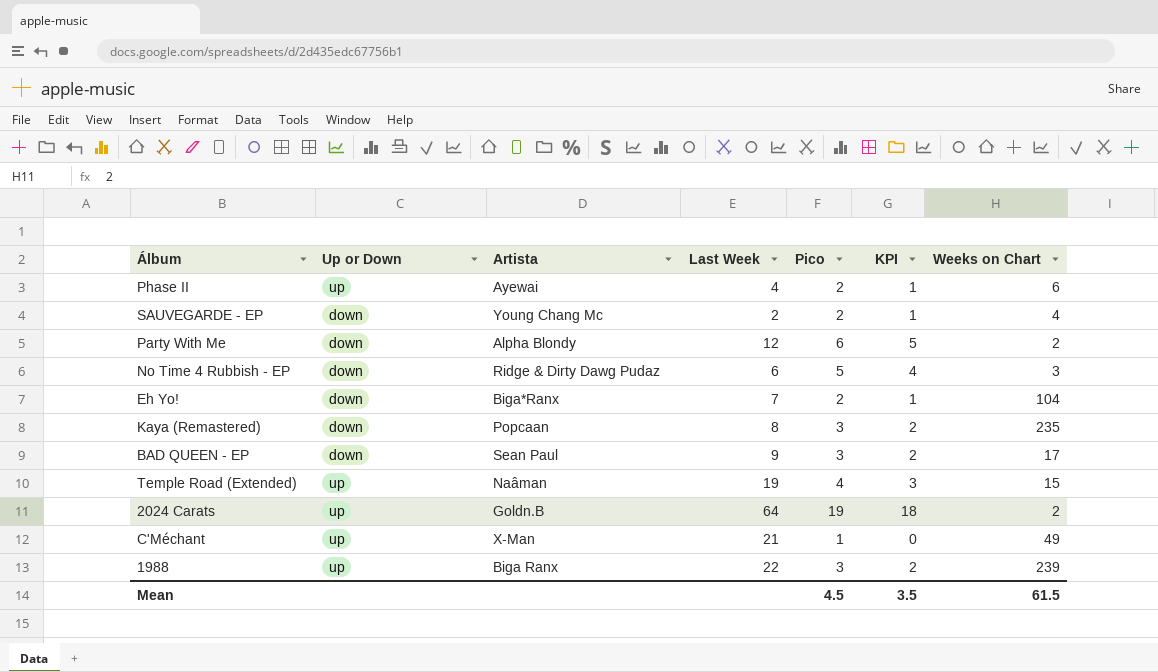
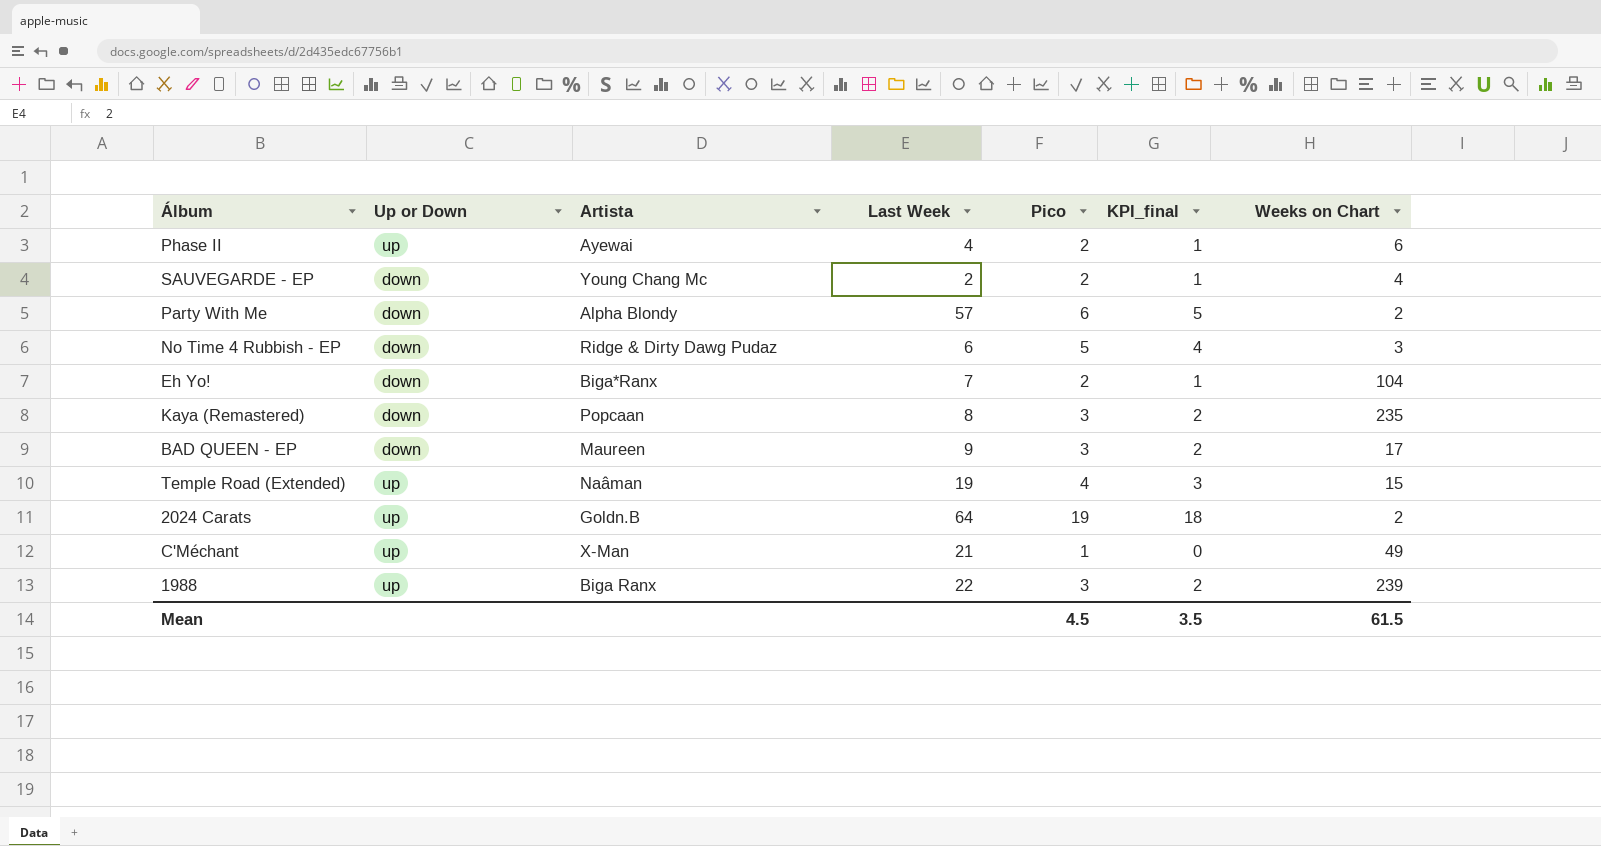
column name: KPI -> KPI_final
Party With Me | Last Week: 12 -> 57
BAD QUEEN - EP | Artista: Sean Paul -> Maureen

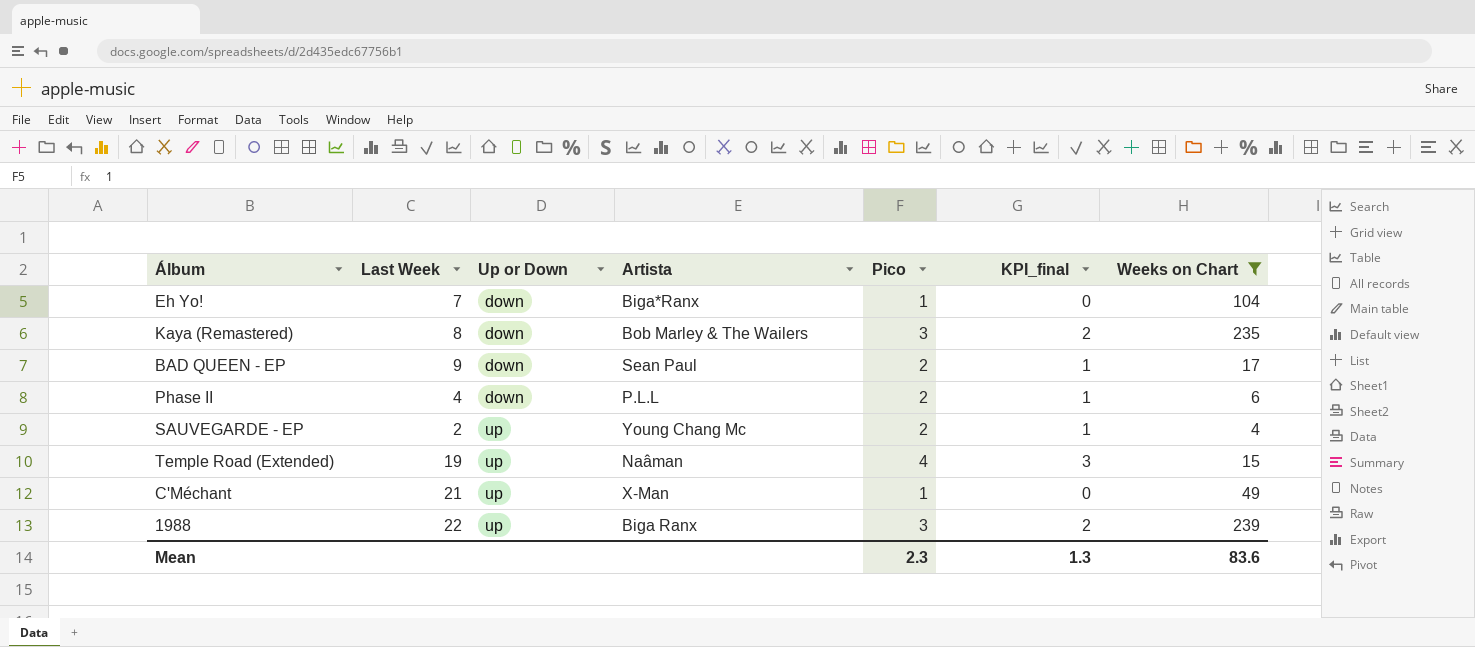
filter: none -> Weeks on Chart >= 4
row order: none -> Up or Down ascending
column Last Week | position: 4 -> 2
Eh Yo! | Pico: 2 -> 1
Eh Yo! | KPI_final: 1 -> 0
Kaya (Remastered) | Artista: Popcaan -> Bob Marley & The Wailers
BAD QUEEN - EP | Artista: Maureen -> Sean Paul
BAD QUEEN - EP | Pico: 3 -> 2
BAD QUEEN - EP | KPI_final: 2 -> 1
Phase II | Up or Down: up -> down
Phase II | Artista: Ayewai -> P.L.L
SAUVEGARDE - EP | Up or Down: down -> up
Mean | Pico: 4.5 -> 2.3
Mean | KPI_final: 3.5 -> 1.3
Mean | Weeks on Chart: 61.5 -> 83.6

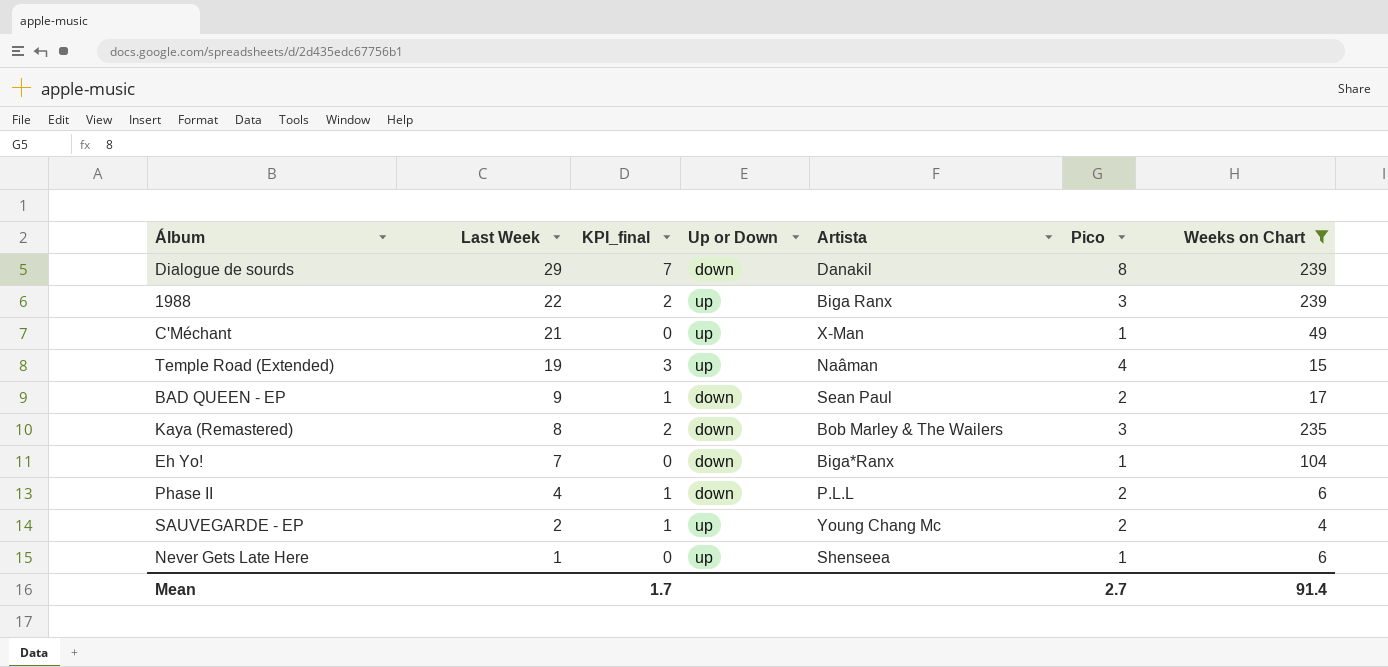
row order: Up or Down ascending -> Last Week descending
column KPI_final | position: 6 -> 3
row Dialogue de sourds: none -> 29 | 7 | down | Danakil | 8 | 239
row Never Gets Late Here: none -> 1 | 0 | up | Shenseea | 1 | 6
Mean | KPI_final: 1.3 -> 1.7
Mean | Pico: 2.3 -> 2.7
Mean | Weeks on Chart: 83.6 -> 91.4

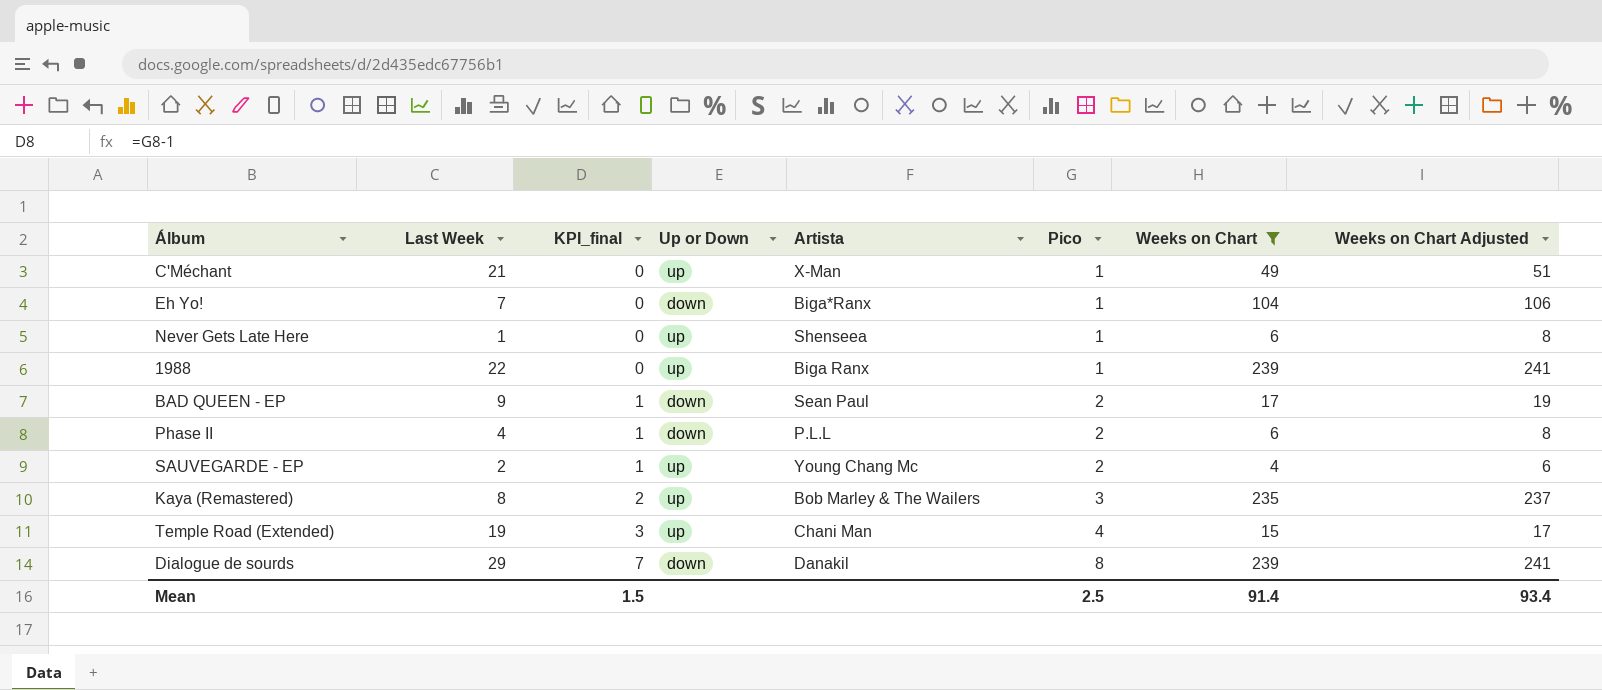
row order: Last Week descending -> KPI_final ascending
column Weeks on Chart Adjusted | formula: none -> [Weeks on Chart] + 2
1988 | KPI_final: 2 -> 0
1988 | Pico: 3 -> 1
Kaya (Remastered) | Up or Down: down -> up
Temple Road (Extended) | Artista: Naâman -> Chani Man
Mean | KPI_final: 1.7 -> 1.5
Mean | Pico: 2.7 -> 2.5

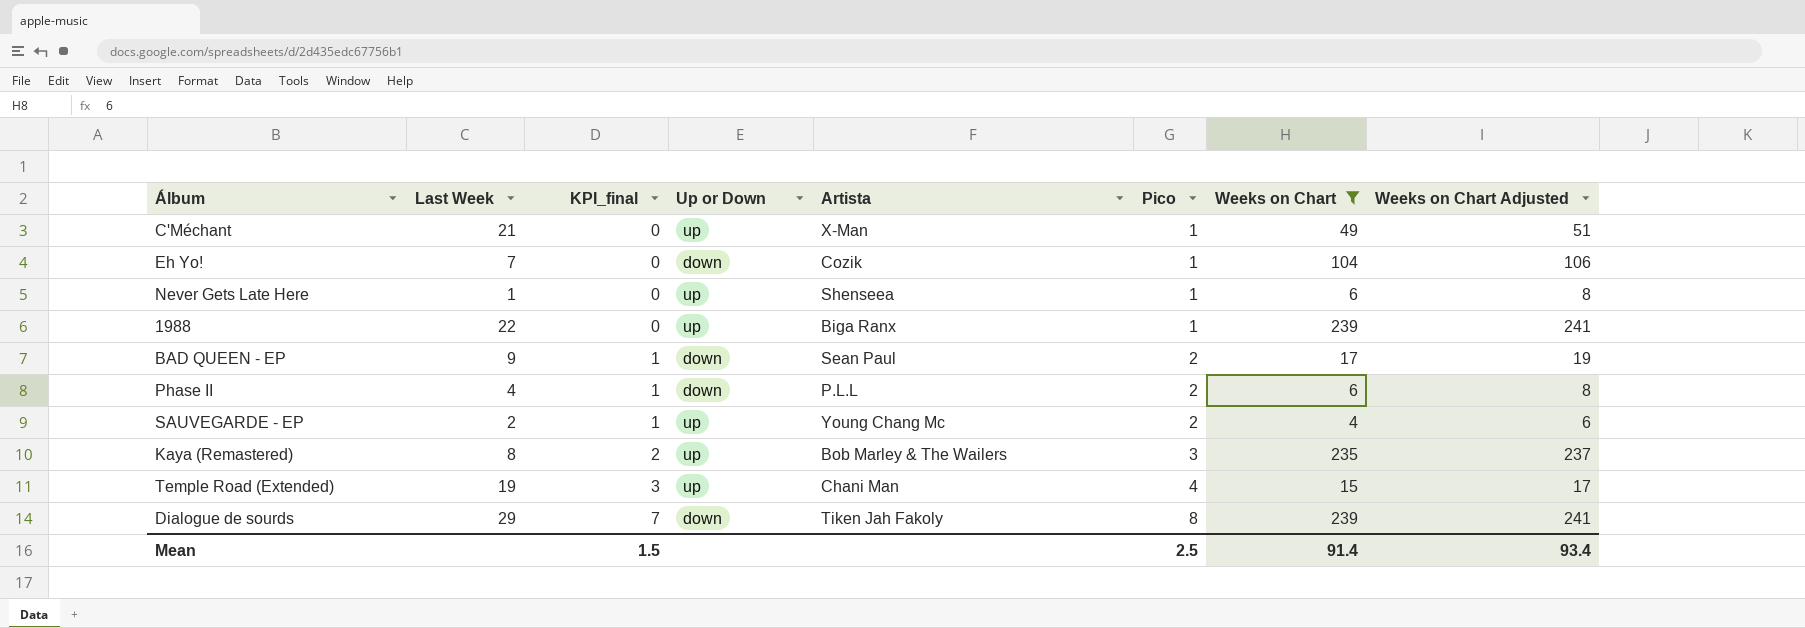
Eh Yo! | Artista: Biga*Ranx -> Cozik
Dialogue de sourds | Artista: Danakil -> Tiken Jah Fakoly

